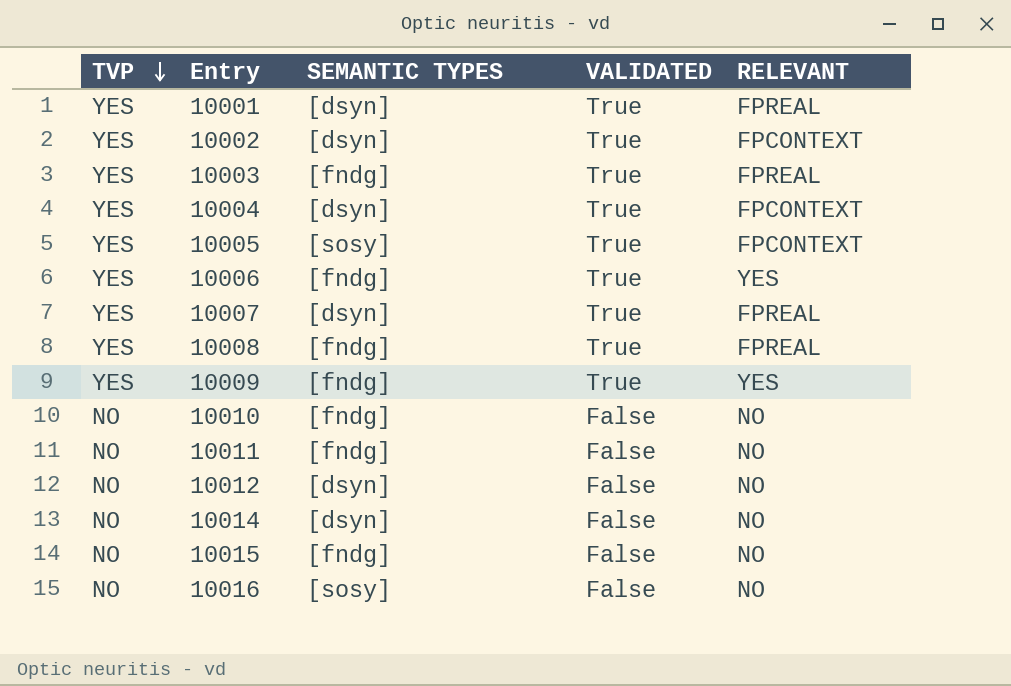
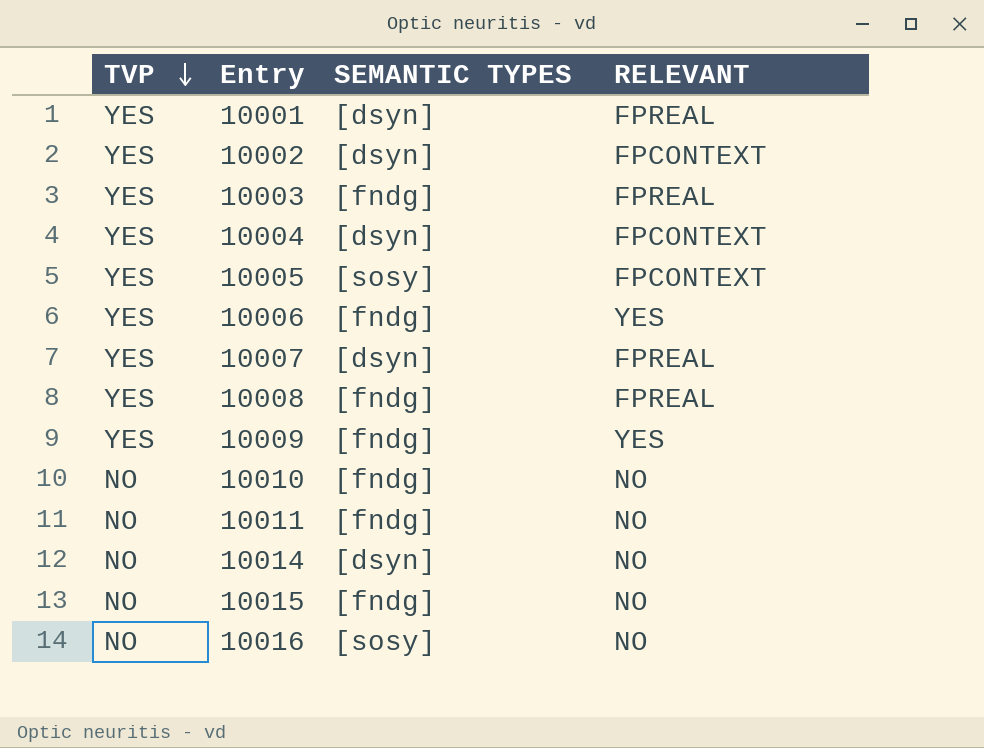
column VALIDATED | position: 4 -> none
row 10012: NO | [dsyn] | False | NO -> none

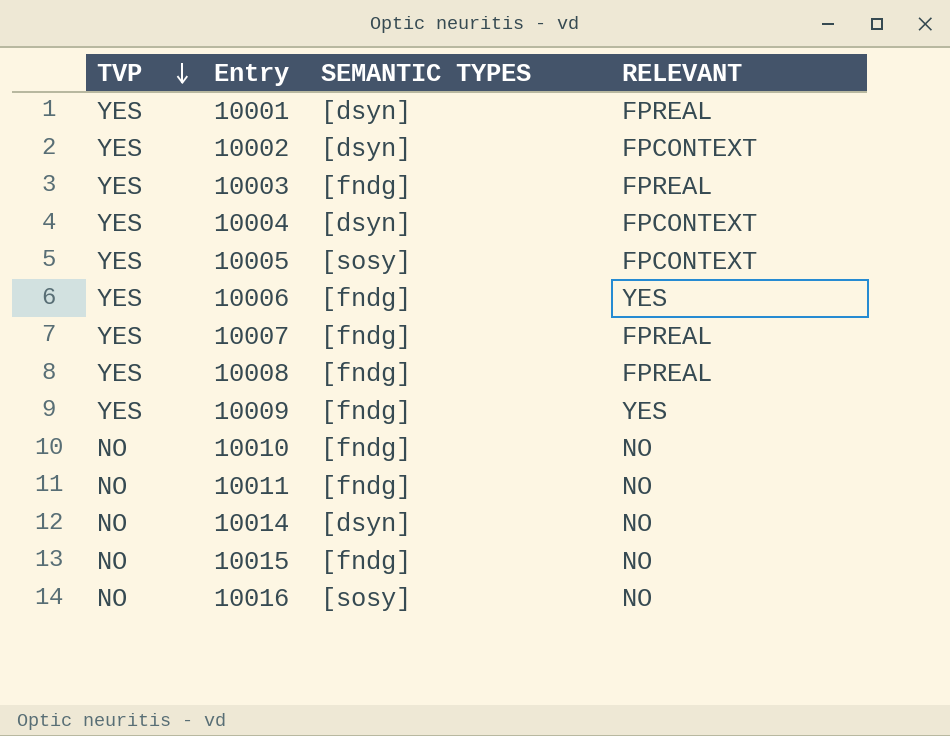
10007 | SEMANTIC TYPES: [dsyn] -> [fndg]

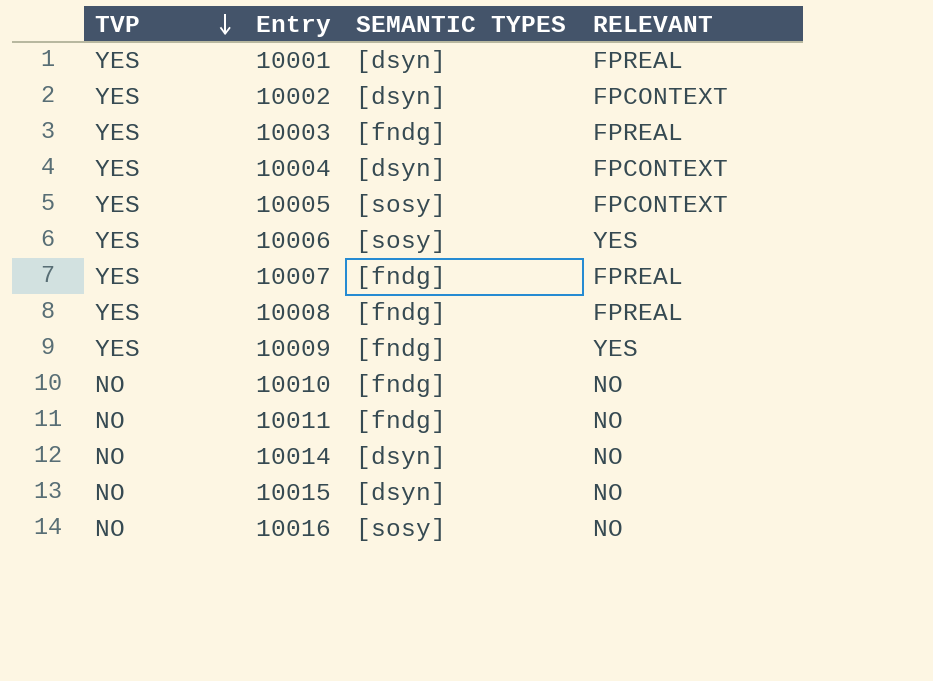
10006 | SEMANTIC TYPES: [fndg] -> [sosy]
10015 | SEMANTIC TYPES: [fndg] -> [dsyn]

